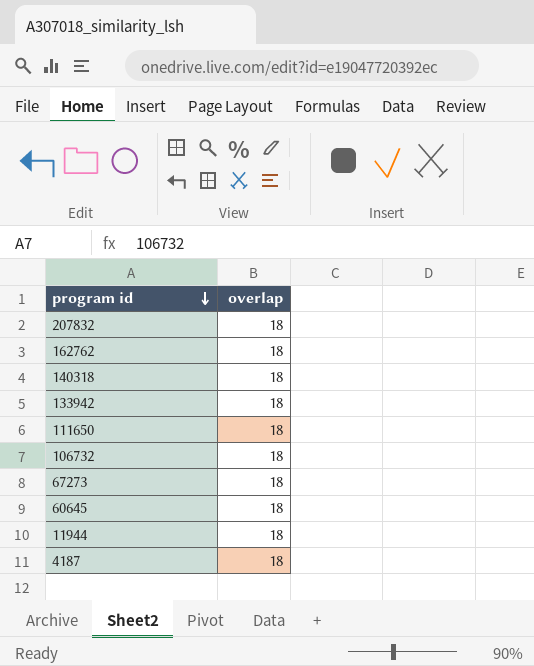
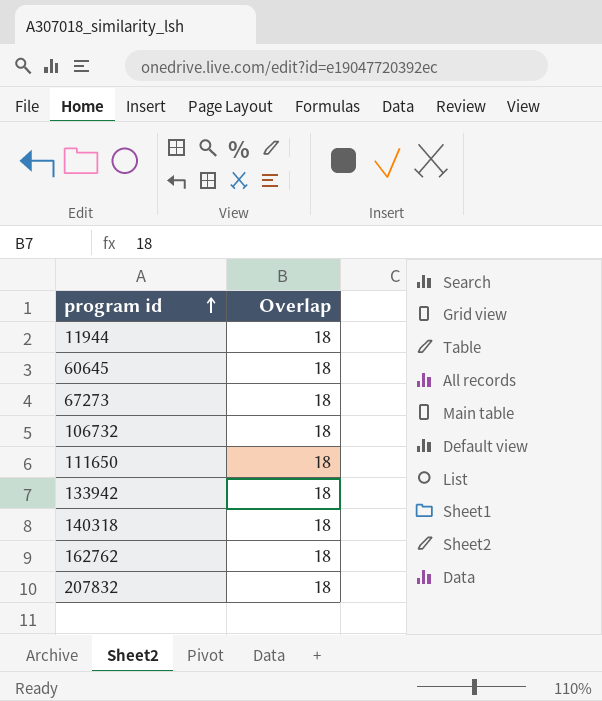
row order: program id descending -> program id ascending
column name: overlap -> Overlap
row 4187: 18 -> none

